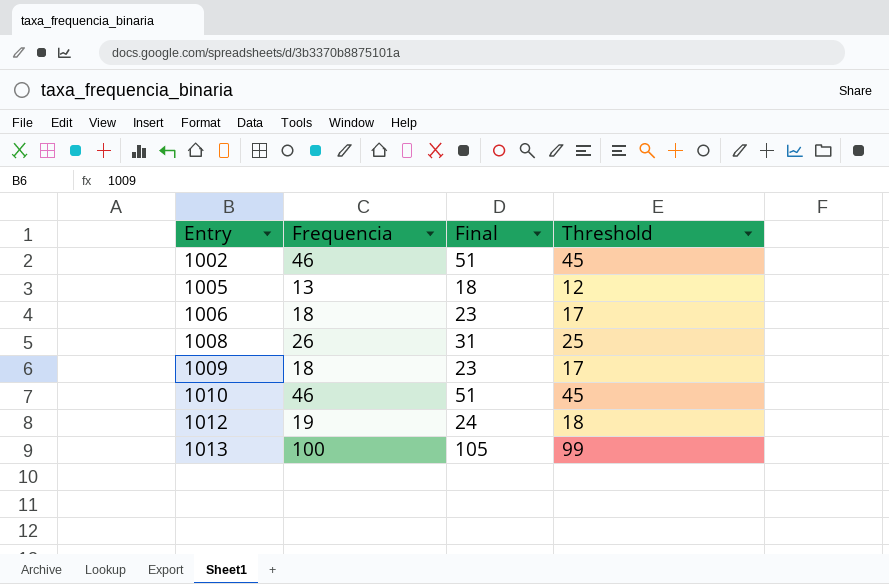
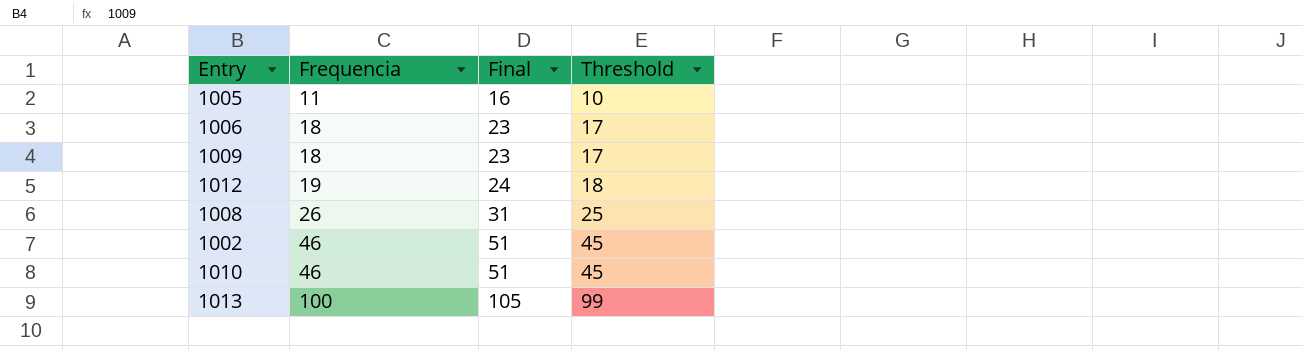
row order: Entry ascending -> Frequencia ascending
1005 | Frequencia: 13 -> 11
1005 | Final: 18 -> 16
1005 | Threshold: 12 -> 10

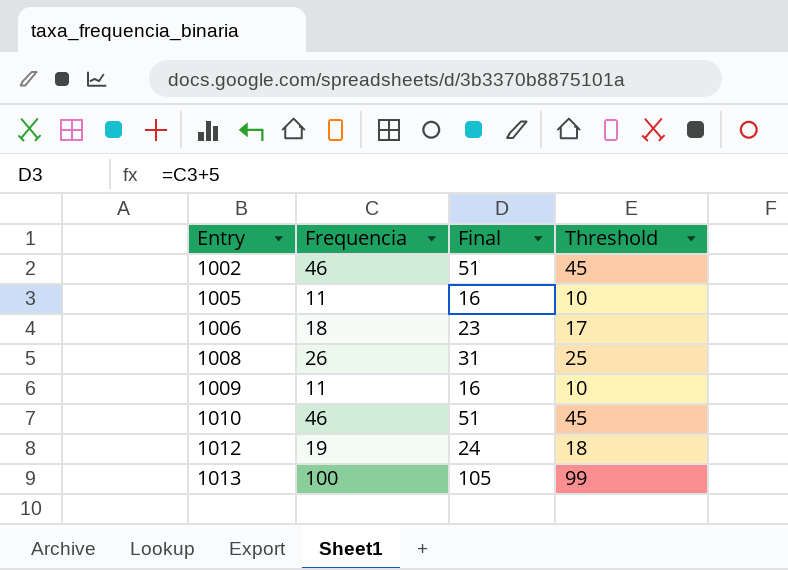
row order: Frequencia ascending -> Entry ascending
1009 | Frequencia: 18 -> 11
1009 | Final: 23 -> 16
1009 | Threshold: 17 -> 10

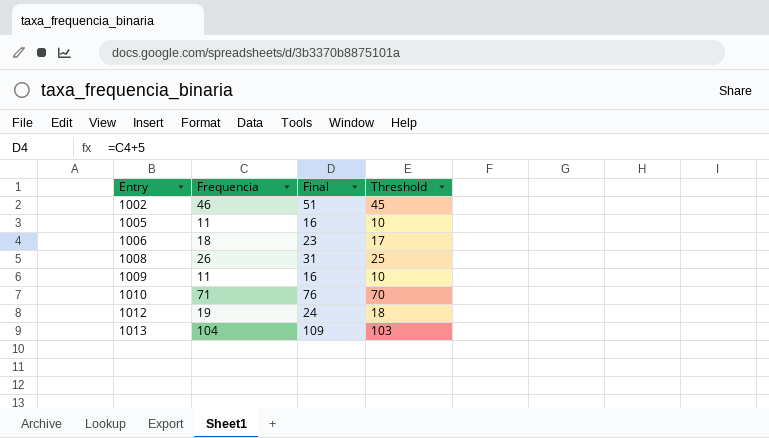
1010 | Frequencia: 46 -> 71
1010 | Final: 51 -> 76
1010 | Threshold: 45 -> 70
1013 | Frequencia: 100 -> 104
1013 | Final: 105 -> 109
1013 | Threshold: 99 -> 103

